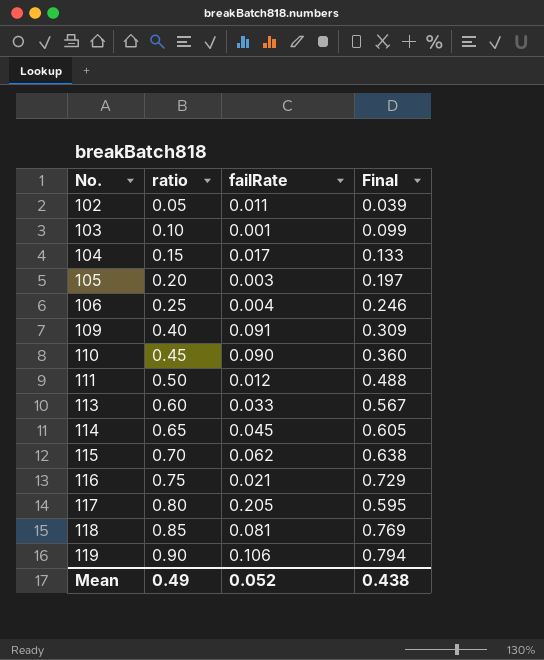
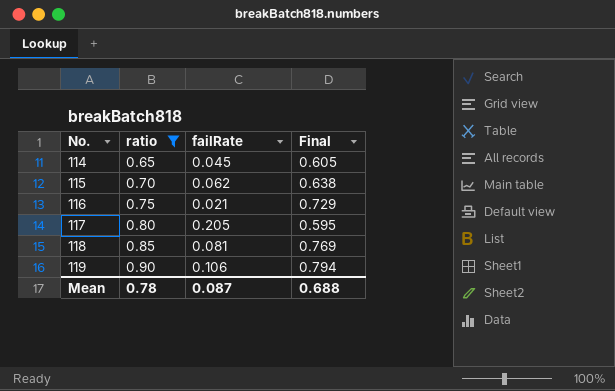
filter: none -> ratio >= 0.65
Mean | ratio: 0.49 -> 0.78
Mean | failRate: 0.052 -> 0.087
Mean | Final: 0.438 -> 0.688

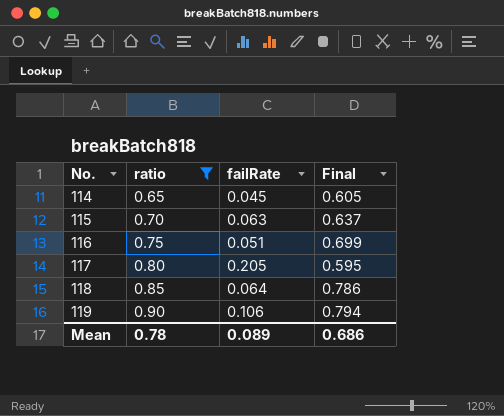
115 | failRate: 0.062 -> 0.063
115 | Final: 0.638 -> 0.637
116 | failRate: 0.021 -> 0.051
116 | Final: 0.729 -> 0.699
118 | failRate: 0.081 -> 0.064
118 | Final: 0.769 -> 0.786
Mean | failRate: 0.087 -> 0.089
Mean | Final: 0.688 -> 0.686

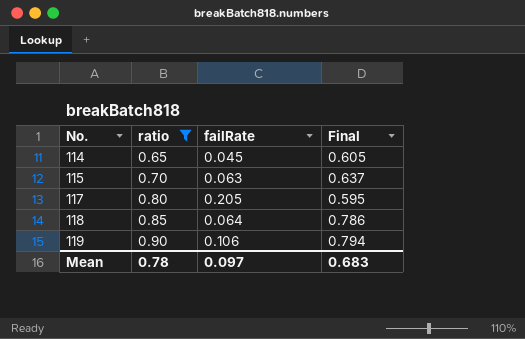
row 116: 0.75 | 0.051 | 0.699 -> none
Mean | failRate: 0.089 -> 0.097
Mean | Final: 0.686 -> 0.683

